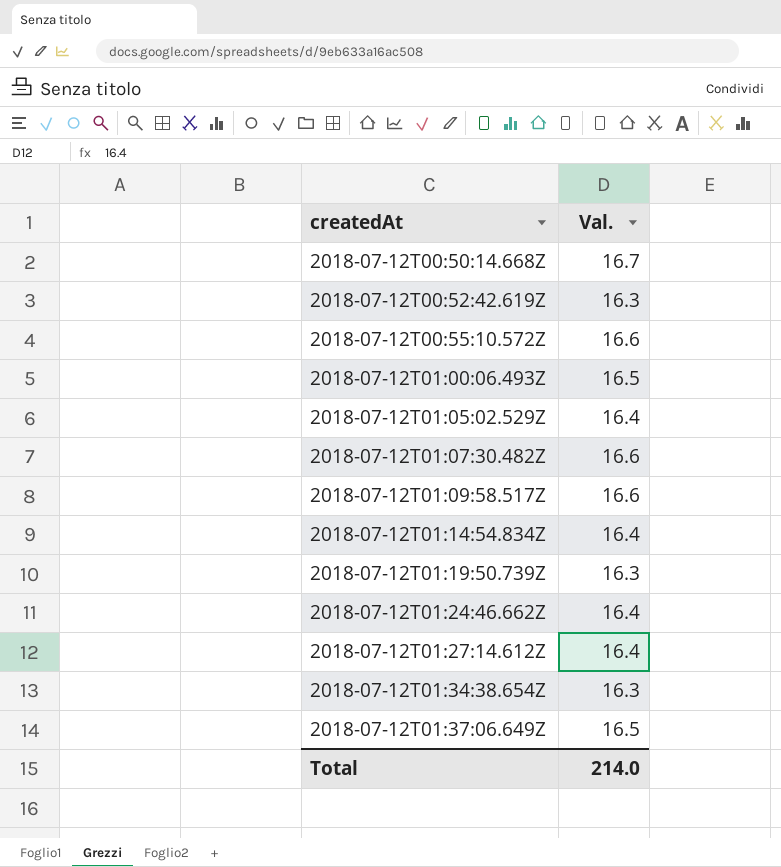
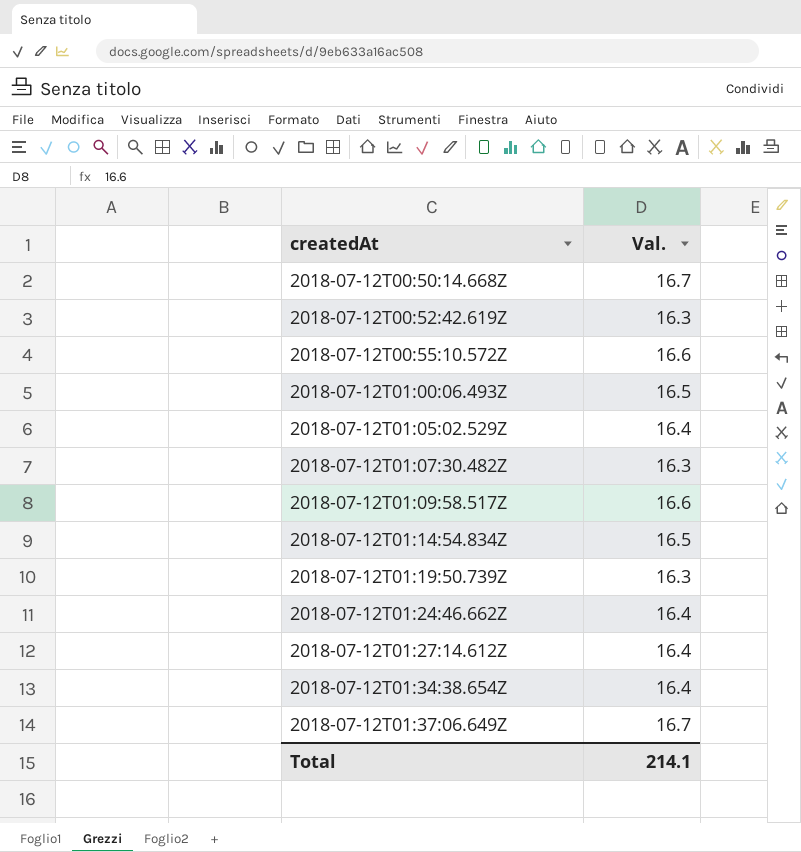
2018-07-12T01:07:30.482Z | Val.: 16.6 -> 16.3
2018-07-12T01:14:54.834Z | Val.: 16.4 -> 16.5
2018-07-12T01:34:38.654Z | Val.: 16.3 -> 16.4
2018-07-12T01:37:06.649Z | Val.: 16.5 -> 16.7
Total | Val.: 214.0 -> 214.1

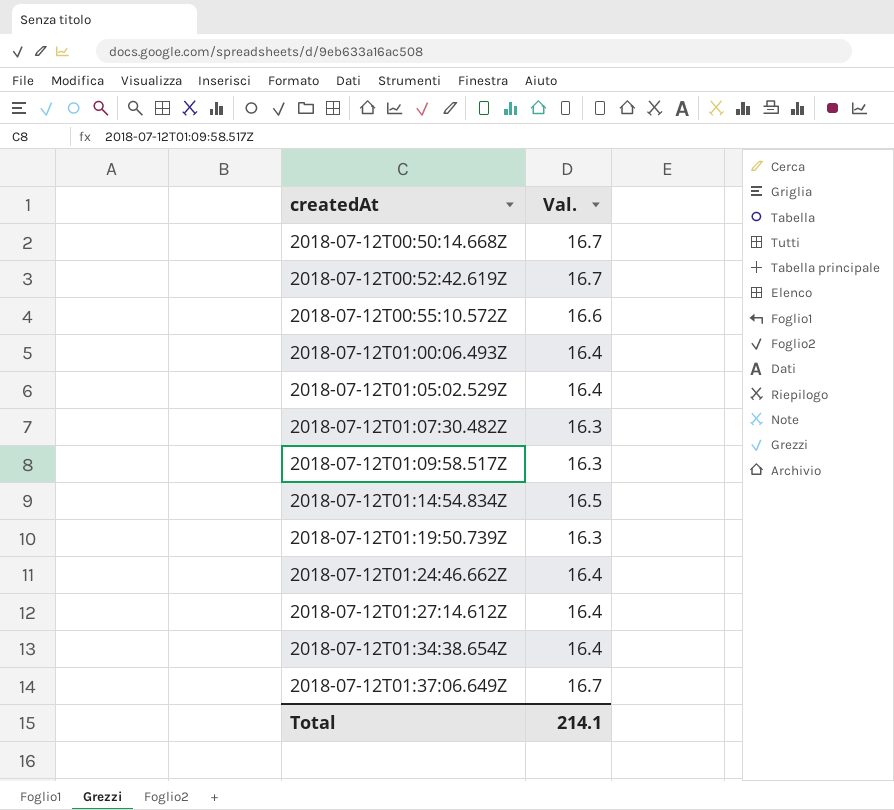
2018-07-12T00:52:42.619Z | Val.: 16.3 -> 16.7
2018-07-12T01:00:06.493Z | Val.: 16.5 -> 16.4
2018-07-12T01:09:58.517Z | Val.: 16.6 -> 16.3

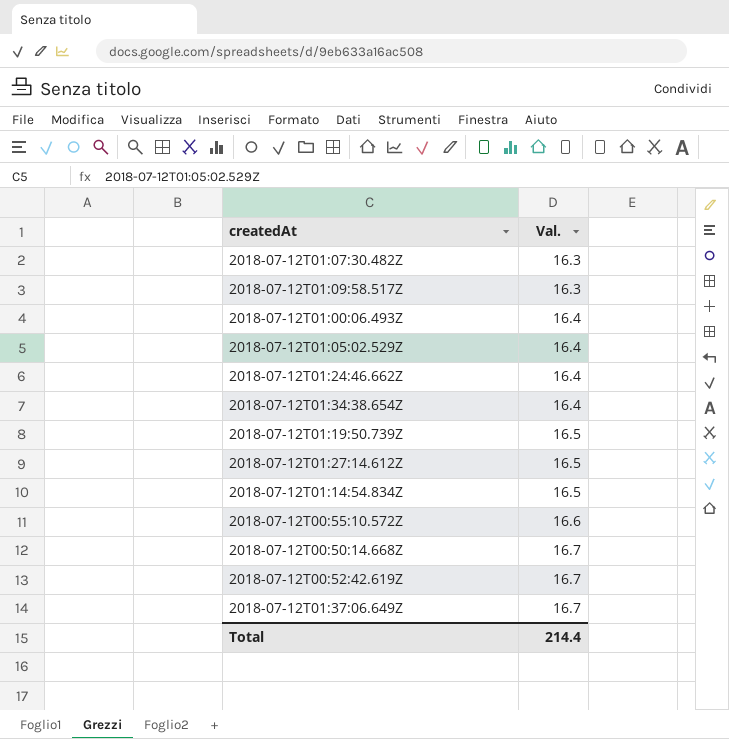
row order: createdAt ascending -> Val. ascending
2018-07-12T01:19:50.739Z | Val.: 16.3 -> 16.5
2018-07-12T01:27:14.612Z | Val.: 16.4 -> 16.5
Total | Val.: 214.1 -> 214.4

